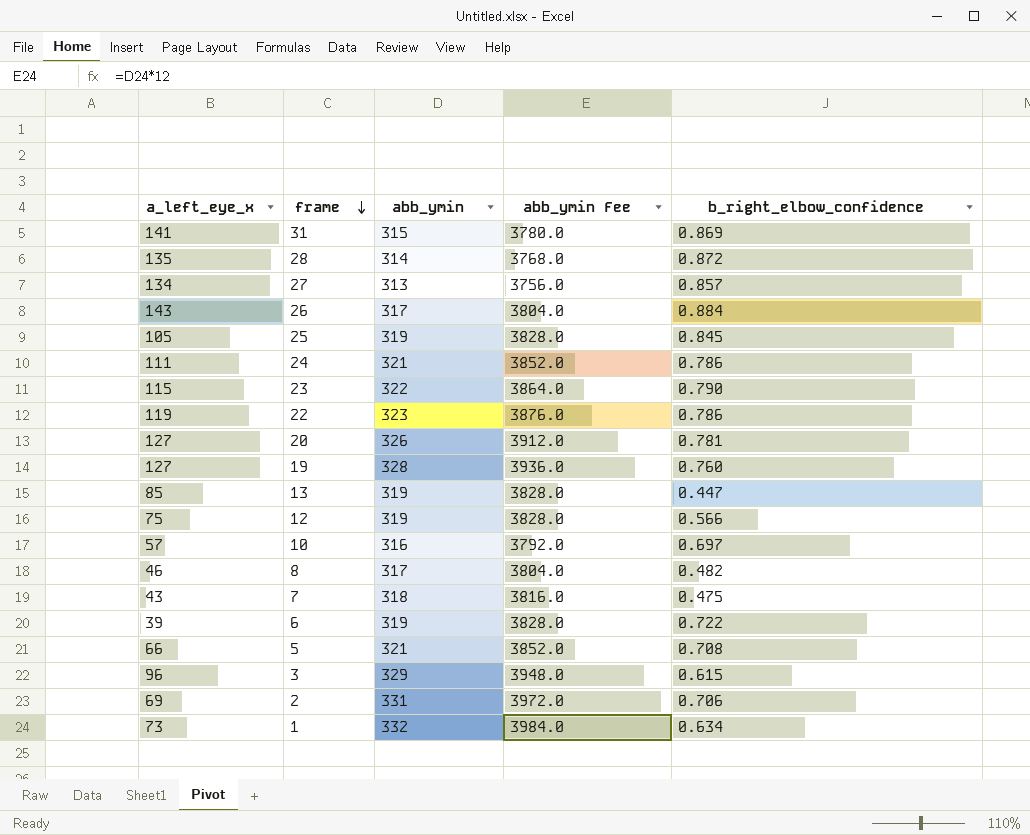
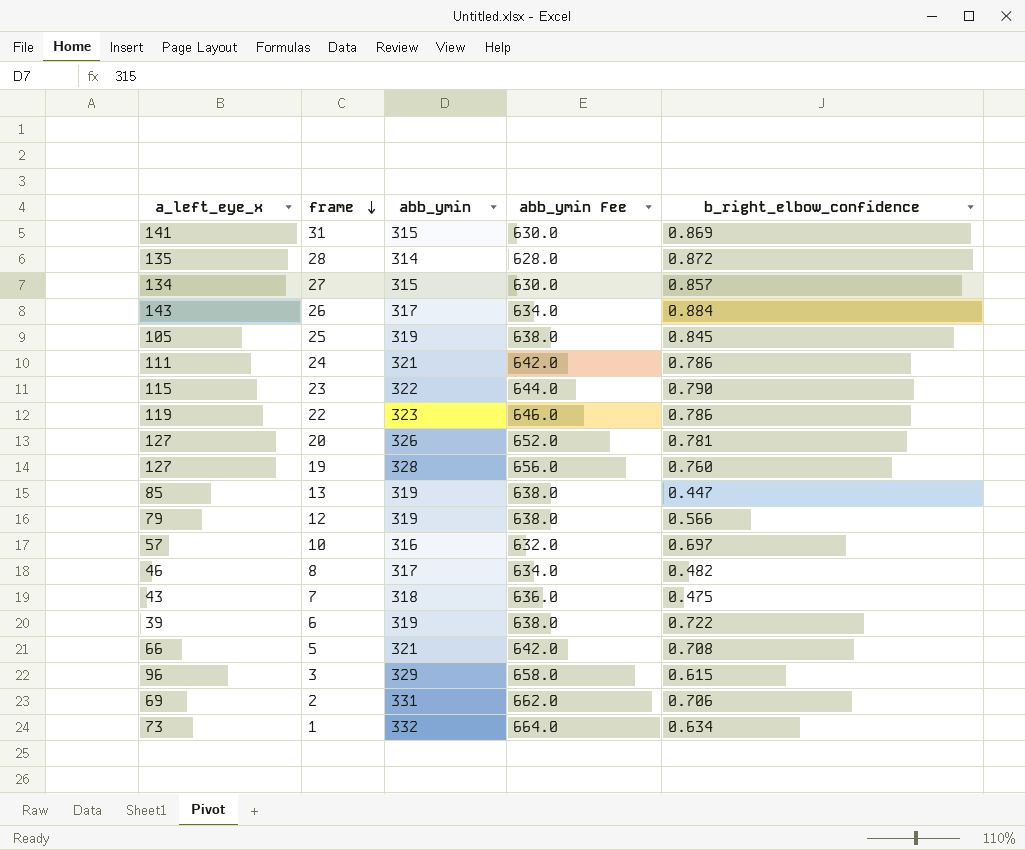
column abb_ymin Fee | formula: [abb_ymin] * 12 -> [abb_ymin] * 2
27 | abb_ymin: 313 -> 315
12 | a_left_eye_x: 75 -> 79

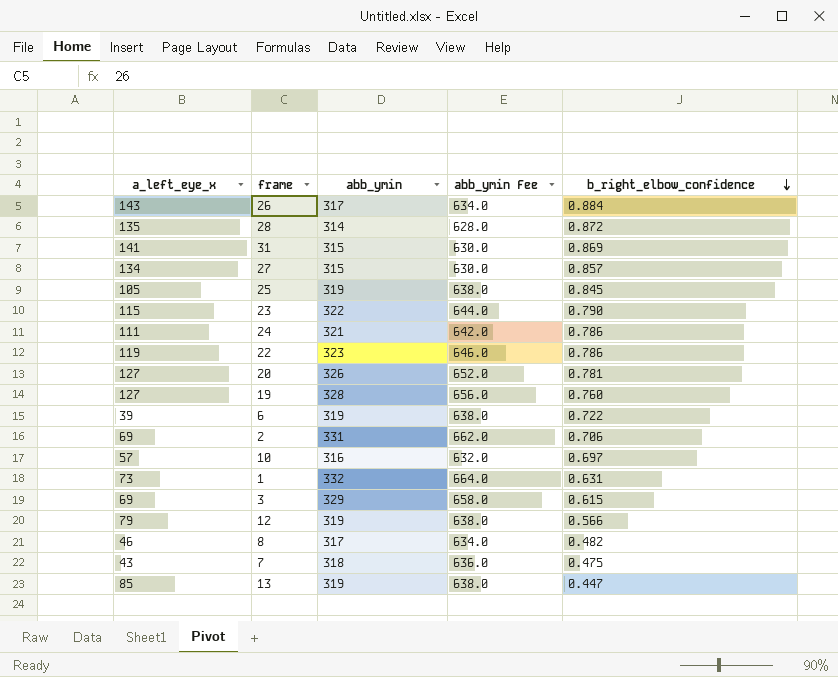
row order: frame descending -> b_right_elbow_confidence descending
row 5: 66 | 321 | 642.0 | 0.708 -> none
1 | b_right_elbow_confidence: 0.634 -> 0.631
3 | a_left_eye_x: 96 -> 69

